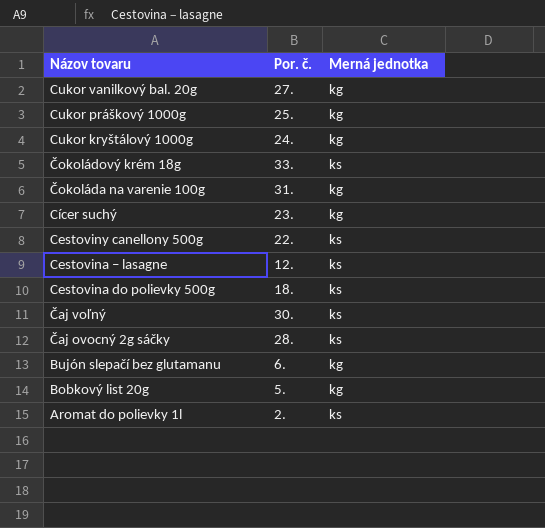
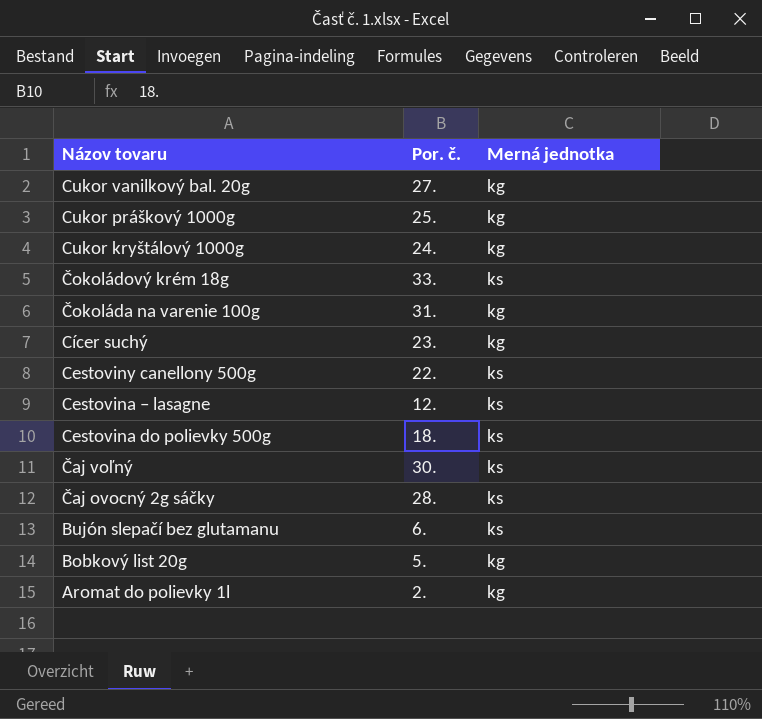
Bujón slepačí bez glutamanu | Merná jednotka: kg -> ks
Aromat do polievky 1l | Merná jednotka: ks -> kg

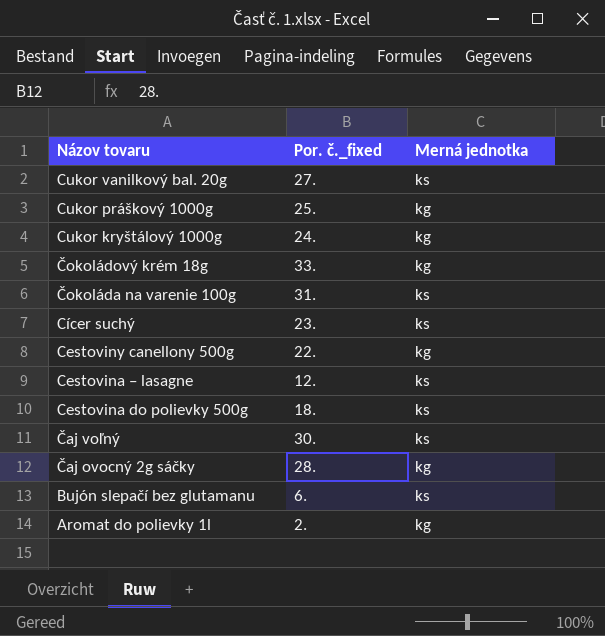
column name: Por. č. -> Por. č._fixed
row Bobkový list 20g: 5. | kg -> none
Cukor vanilkový bal. 20g | Merná jednotka: kg -> ks
Čokoládový krém 18g | Merná jednotka: ks -> kg
Čokoláda na varenie 100g | Merná jednotka: kg -> ks
Cícer suchý | Merná jednotka: kg -> ks
Cestoviny canellony 500g | Merná jednotka: ks -> kg
Čaj ovocný 2g sáčky | Merná jednotka: ks -> kg

